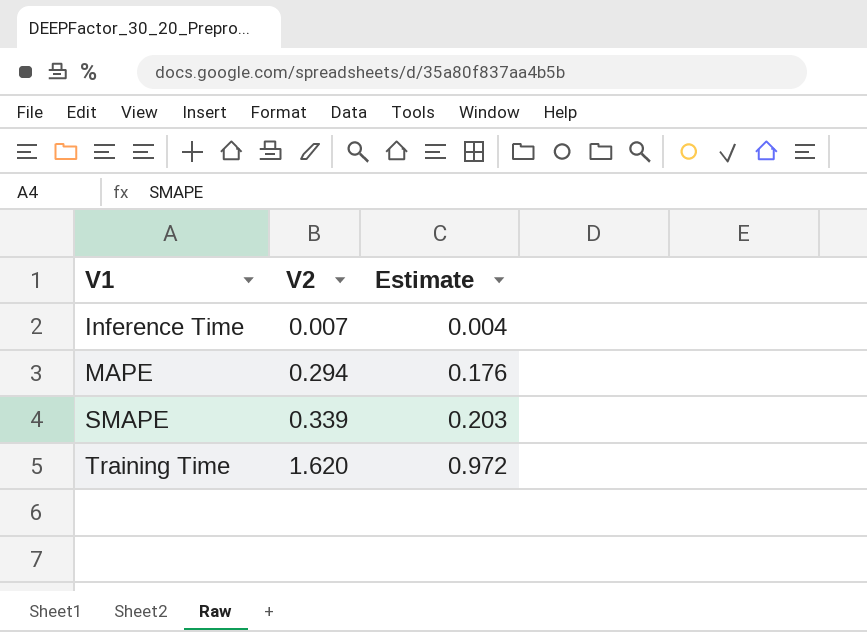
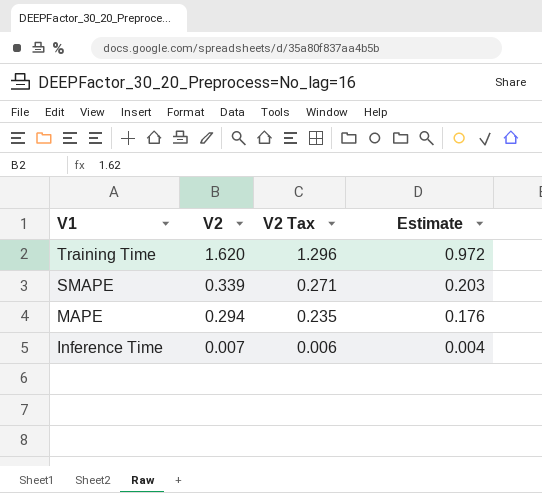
row order: V1 ascending -> V1 descending
column V2 Tax | formula: none -> [V2] * 0.8

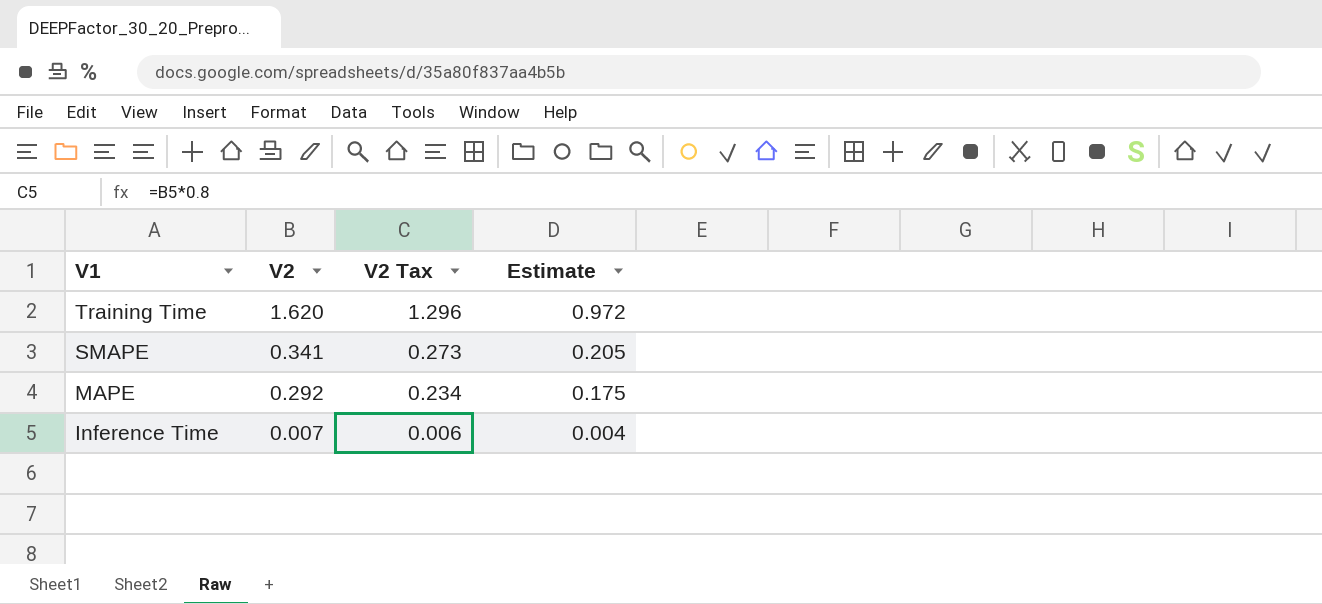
SMAPE | V2: 0.339 -> 0.341
SMAPE | V2 Tax: 0.271 -> 0.273
SMAPE | Estimate: 0.203 -> 0.205
MAPE | V2: 0.294 -> 0.292
MAPE | V2 Tax: 0.235 -> 0.234
MAPE | Estimate: 0.176 -> 0.175

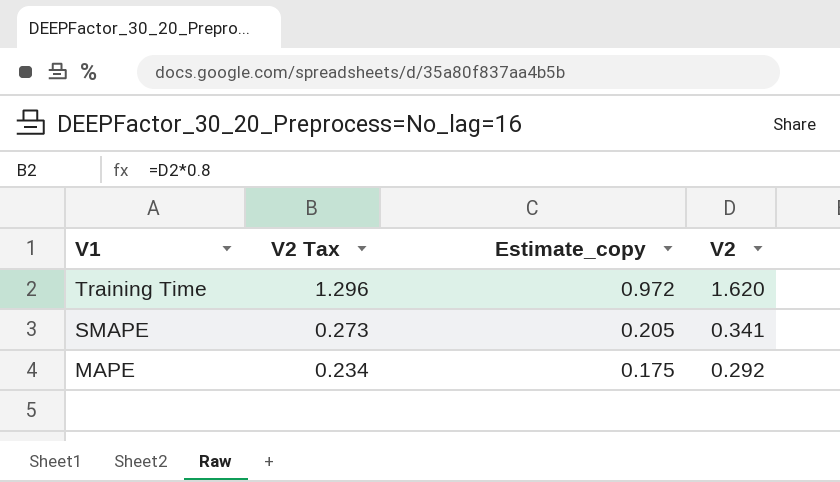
column name: Estimate -> Estimate_copy
column V2 | position: 2 -> 4
row Inference Time: 0.007 | 0.006 | 0.004 -> none

